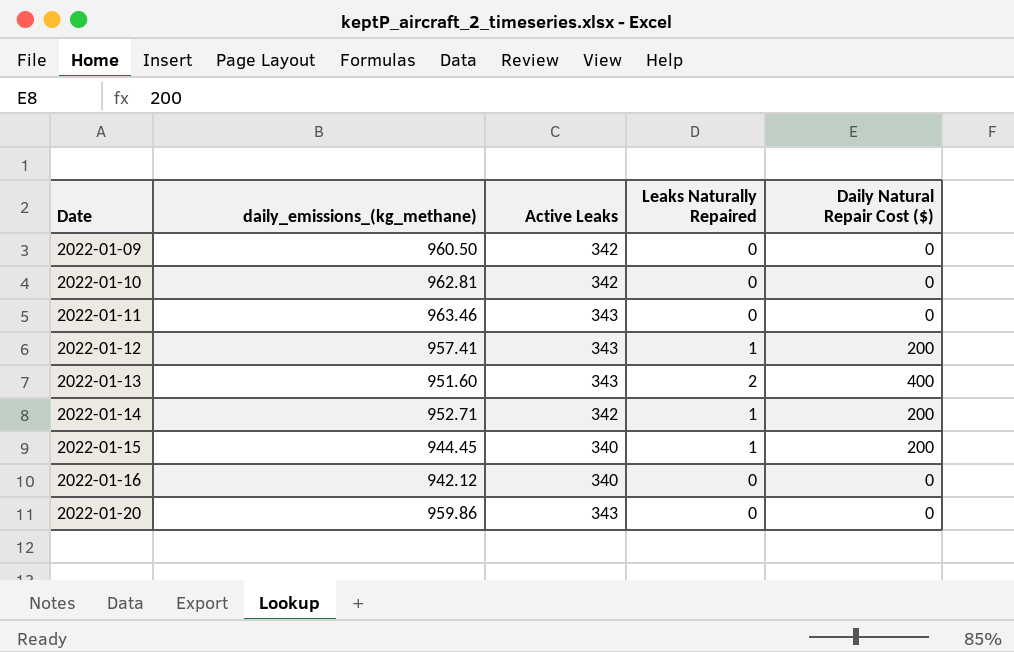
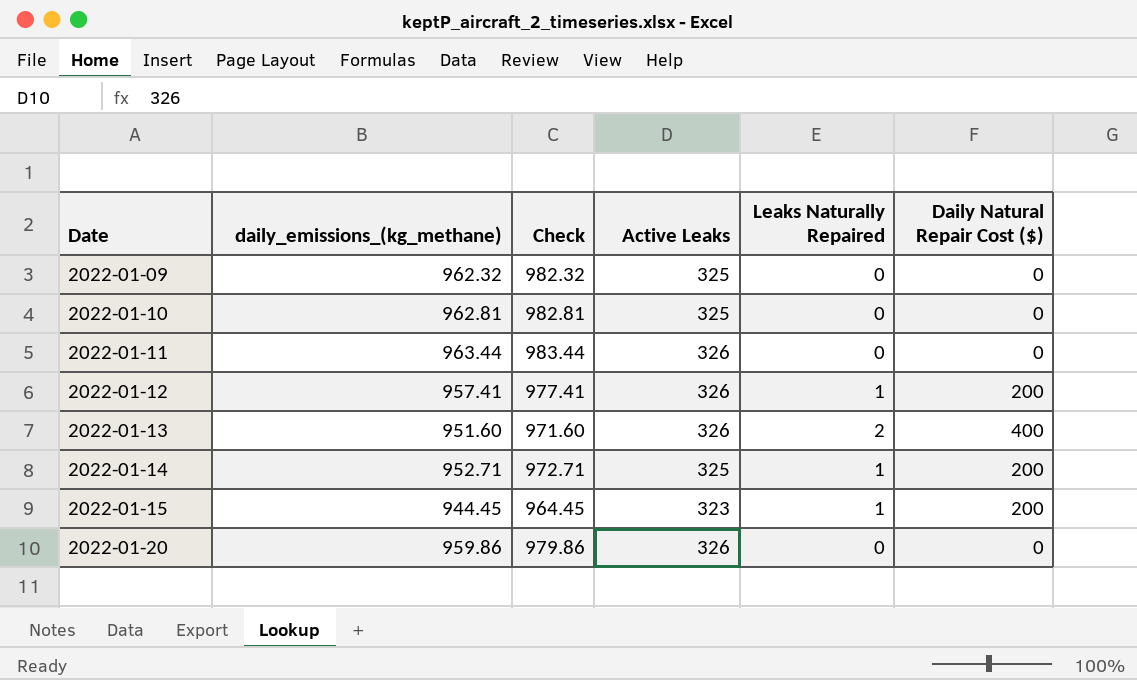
column Check | formula: none -> [daily_emissions_(kg_methane)] + 20
row 2022-01-16: 942.12 | 340 | 0 | 0 -> none
2022-01-09 | daily_emissions_(kg_methane): 960.50 -> 962.32
2022-01-09 | Active Leaks: 342 -> 325
2022-01-10 | Active Leaks: 342 -> 325
2022-01-11 | daily_emissions_(kg_methane): 963.46 -> 963.44
2022-01-11 | Active Leaks: 343 -> 326
2022-01-12 | Active Leaks: 343 -> 326
2022-01-13 | Active Leaks: 343 -> 326
2022-01-14 | Active Leaks: 342 -> 325
2022-01-15 | Active Leaks: 340 -> 323
2022-01-20 | Active Leaks: 343 -> 326

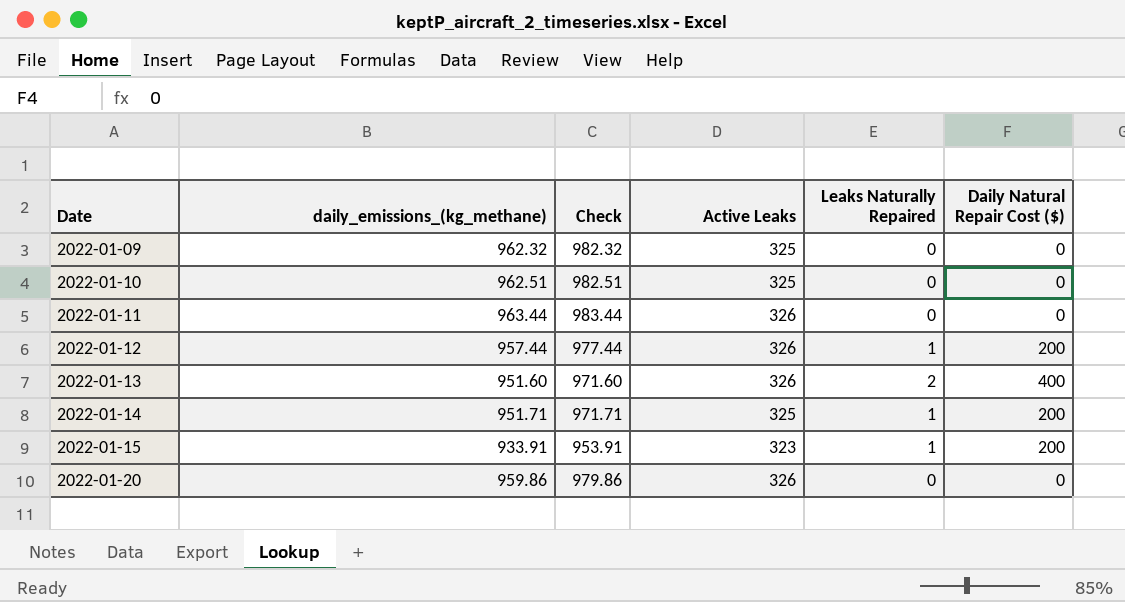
2022-01-10 | daily_emissions_(kg_methane): 962.81 -> 962.51
2022-01-10 | Check: 982.81 -> 982.51
2022-01-12 | daily_emissions_(kg_methane): 957.41 -> 957.44
2022-01-12 | Check: 977.41 -> 977.44
2022-01-14 | daily_emissions_(kg_methane): 952.71 -> 951.71
2022-01-14 | Check: 972.71 -> 971.71
2022-01-15 | daily_emissions_(kg_methane): 944.45 -> 933.91
2022-01-15 | Check: 964.45 -> 953.91

